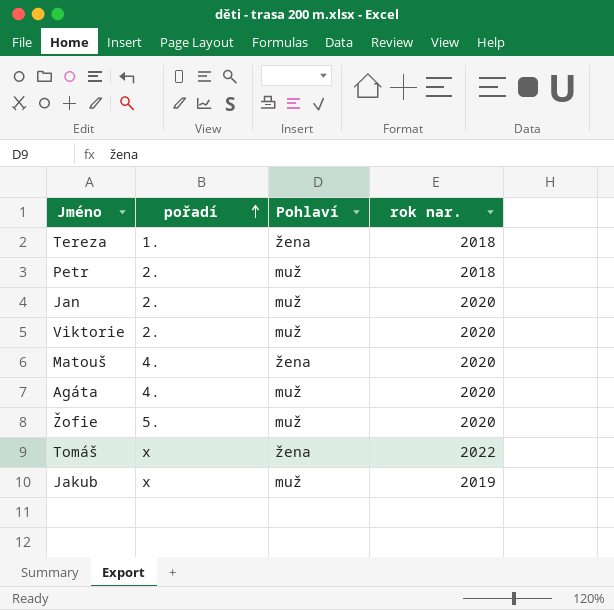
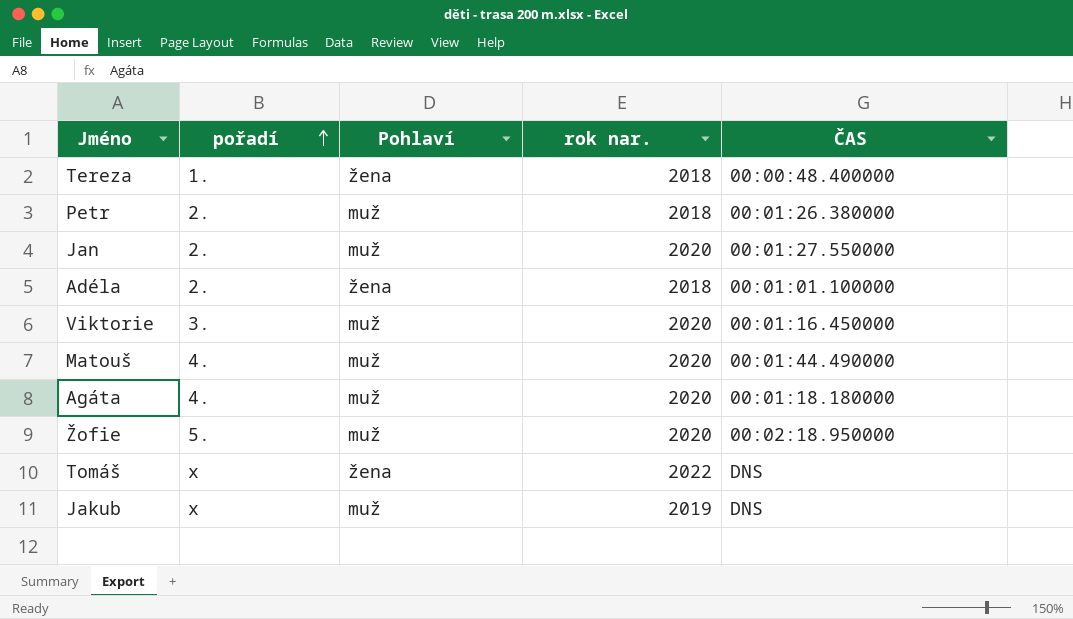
column ČAS | position: none -> 5
row Adéla: none -> 2. | žena | 2018 | 00:01:01.100000
Viktorie | pořadí: 2. -> 3.
Matouš | Pohlaví: žena -> muž

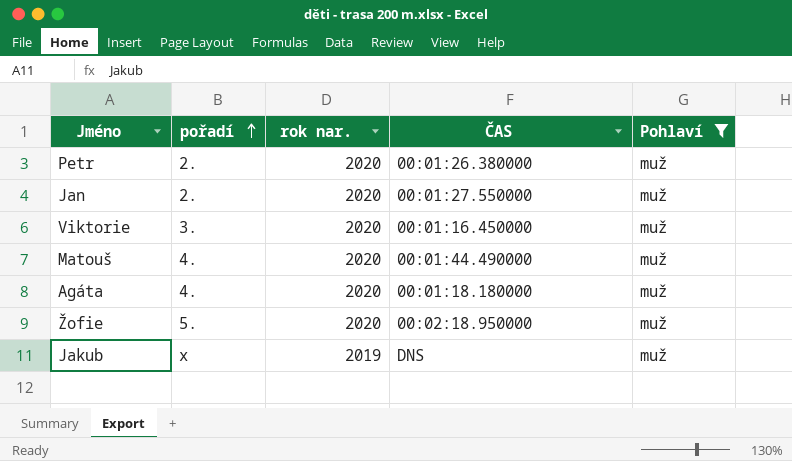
filter: none -> Pohlaví = muž
column Pohlaví | position: 3 -> 5
Petr | rok nar.: 2018 -> 2020

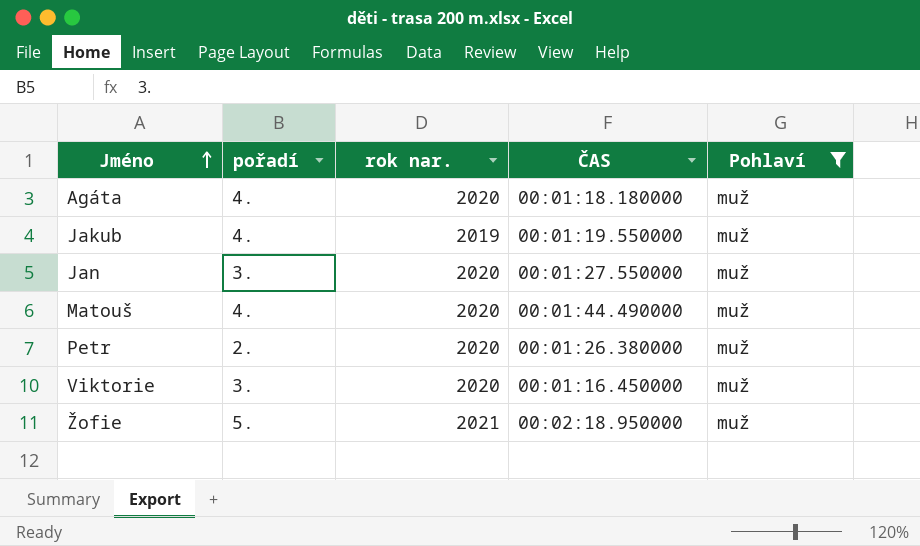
row order: pořadí ascending -> Jméno ascending
Jakub | pořadí: x -> 4.
Jakub | ČAS: DNS -> 00:01:19.550000
Jan | pořadí: 2. -> 3.
Žofie | rok nar.: 2020 -> 2021

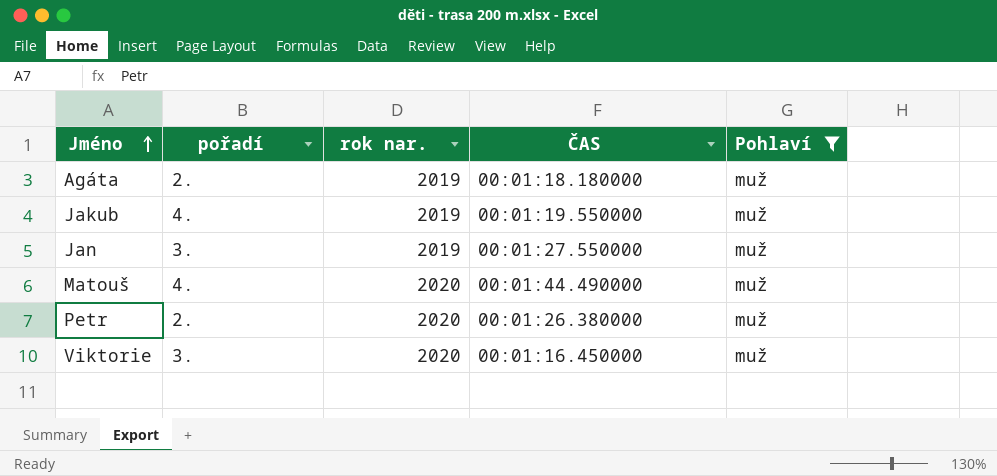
row Žofie: 5. | 2021 | 00:02:18.950000 | muž -> none
Agáta | pořadí: 4. -> 2.
Agáta | rok nar.: 2020 -> 2019
Jan | rok nar.: 2020 -> 2019

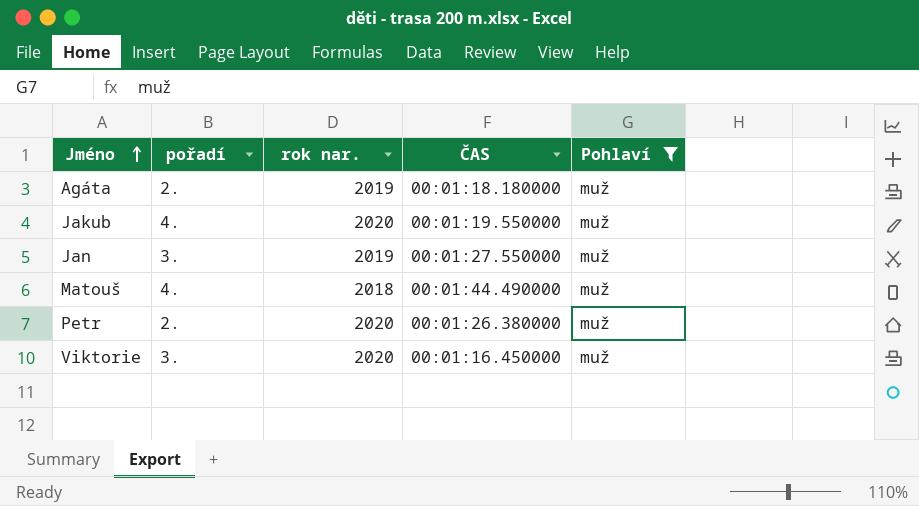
Jakub | rok nar.: 2019 -> 2020
Matouš | rok nar.: 2020 -> 2018

